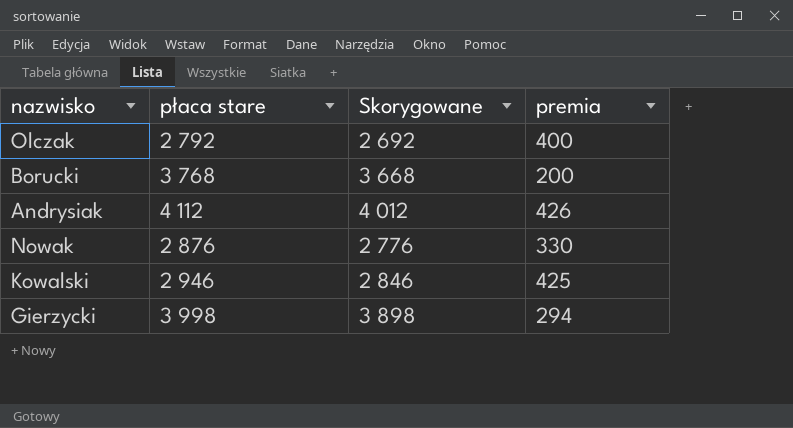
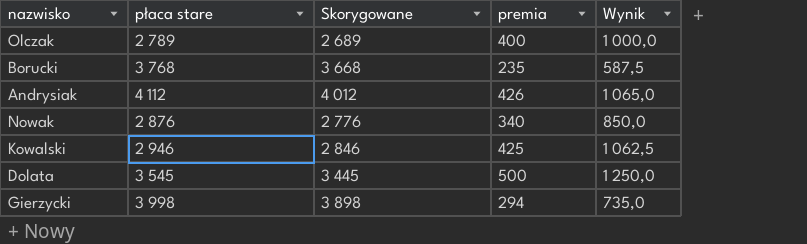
column Wynik | formula: none -> [premia] * 2,5
Olczak | płaca stare: 2 792 -> 2 789
Olczak | Skorygowane: 2 692 -> 2 689
Borucki | premia: 200 -> 235
Nowak | premia: 330 -> 340
row Dolata: none -> 3 545 | 3 445 | 500 | 1 250,0

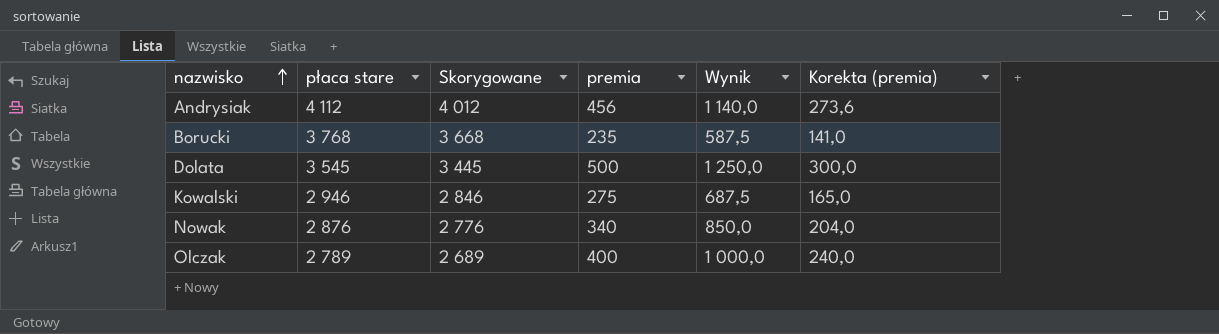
row order: none -> nazwisko ascending
column Korekta (premia) | formula: none -> [premia] * 0,6
row Gierzycki: 3 998 | 3 898 | 294 | 735,0 -> none
Andrysiak | premia: 426 -> 456
Andrysiak | Wynik: 1 065,0 -> 1 140,0
Kowalski | premia: 425 -> 275
Kowalski | Wynik: 1 062,5 -> 687,5

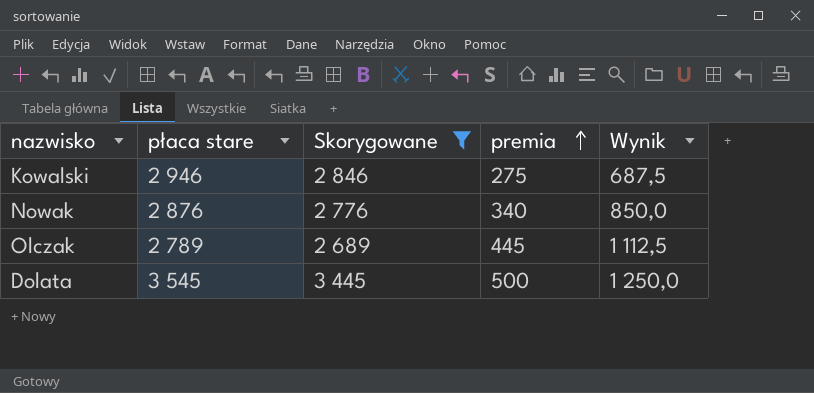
filter: none -> Skorygowane <= 3 445
row order: nazwisko ascending -> premia ascending
column Korekta (premia) | formula: [premia] * 0,6 -> none
Olczak | premia: 400 -> 445
Olczak | Wynik: 1 000,0 -> 1 112,5

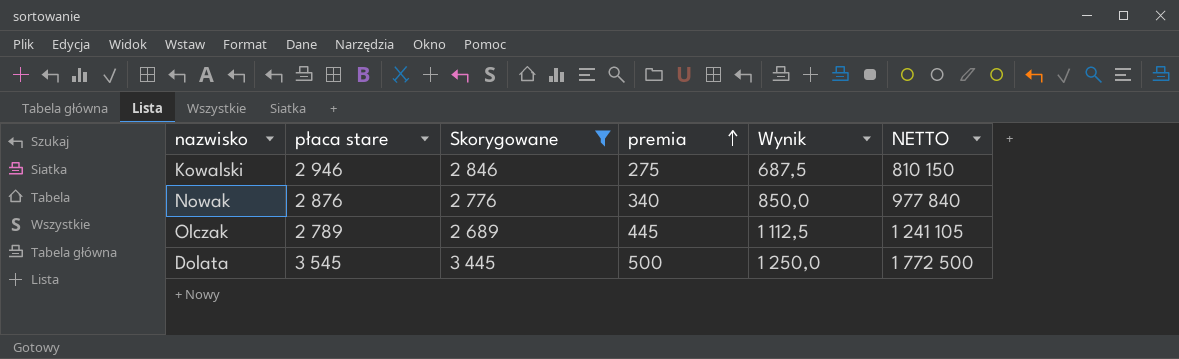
column NETTO | formula: none -> [płaca stare] * [premia]

